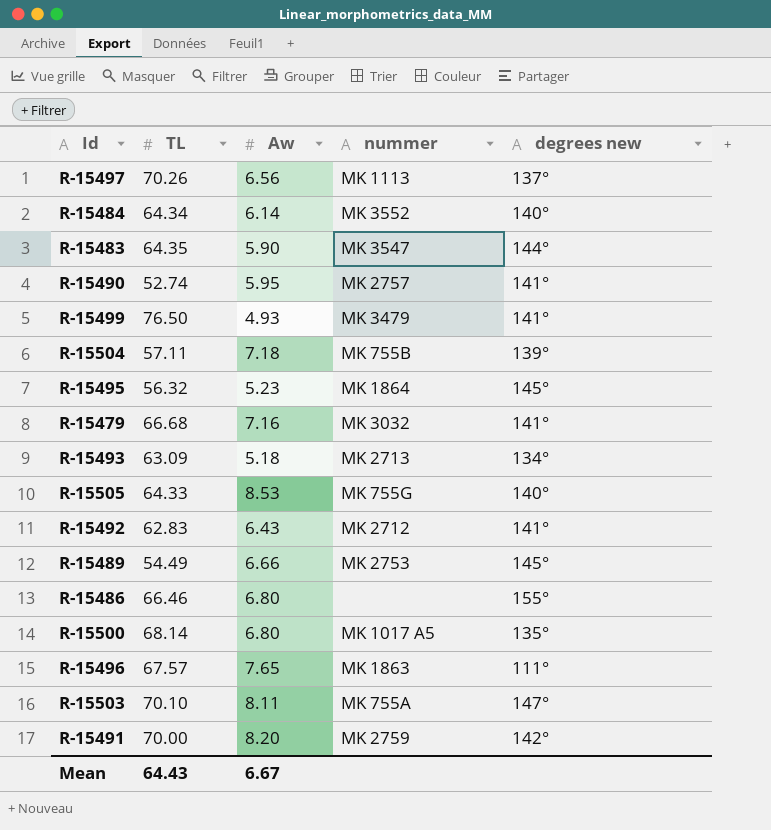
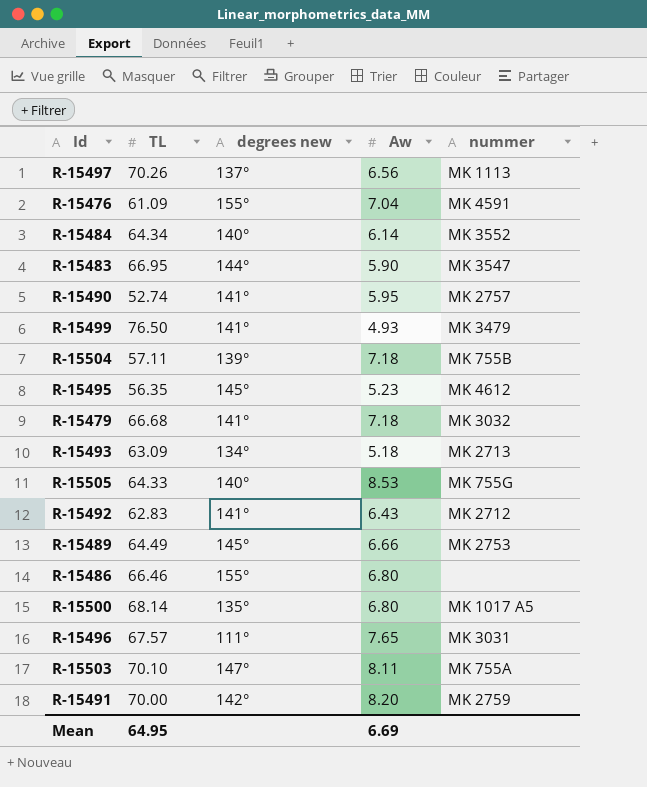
column degrees new | position: 5 -> 3
row R-15476: none -> 61.09 | 155° | 7.04 | MK 4591
R-15483 | TL: 64.35 -> 66.95
R-15495 | TL: 56.32 -> 56.35
R-15495 | nummer: MK 1864 -> MK 4612
R-15479 | Aw: 7.16 -> 7.18
R-15489 | TL: 54.49 -> 64.49
R-15496 | nummer: MK 1863 -> MK 3031
Mean | TL: 64.43 -> 64.95
Mean | Aw: 6.67 -> 6.69

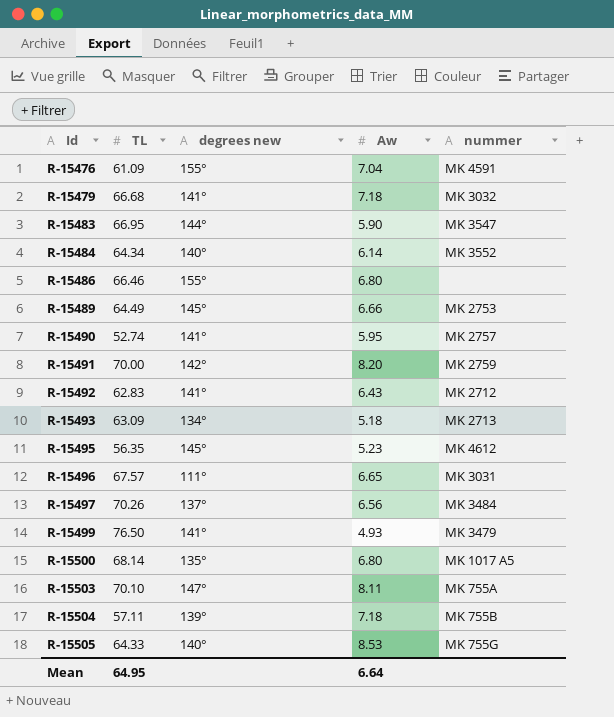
row order: none -> Id ascending
R-15496 | Aw: 7.65 -> 6.65
R-15497 | nummer: MK 1113 -> MK 3484
Mean | Aw: 6.69 -> 6.64

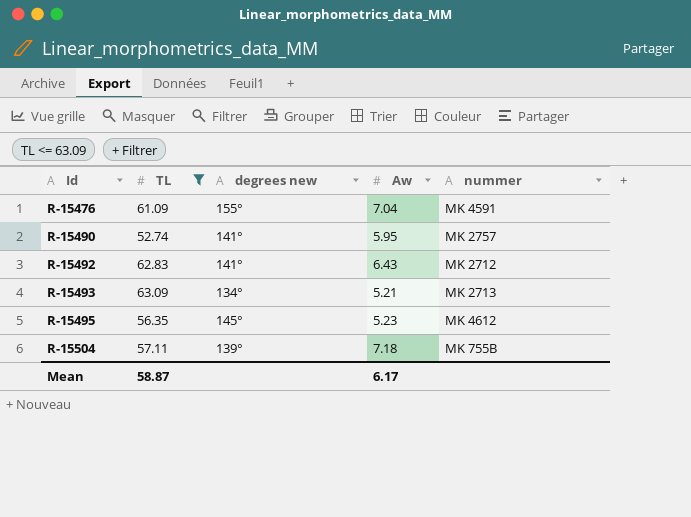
filter: none -> TL <= 63.09
R-15493 | Aw: 5.18 -> 5.21
Mean | TL: 64.95 -> 58.87
Mean | Aw: 6.64 -> 6.17

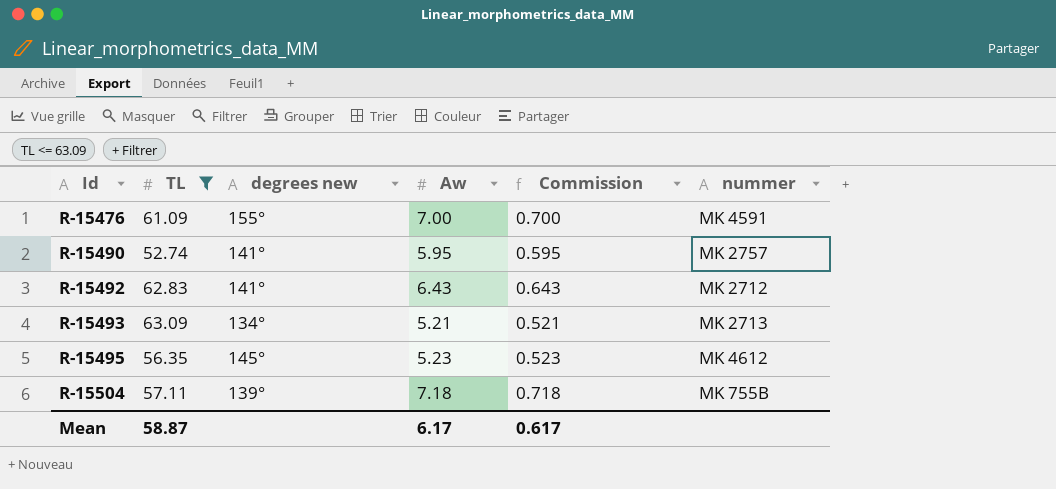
column Commission | formula: none -> [Aw] * 0.1
R-15476 | Aw: 7.04 -> 7.00

